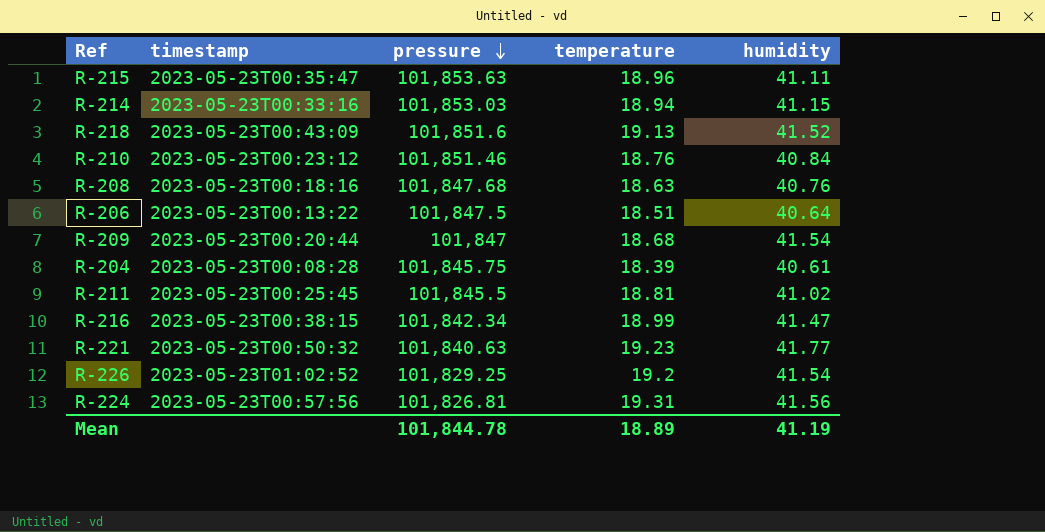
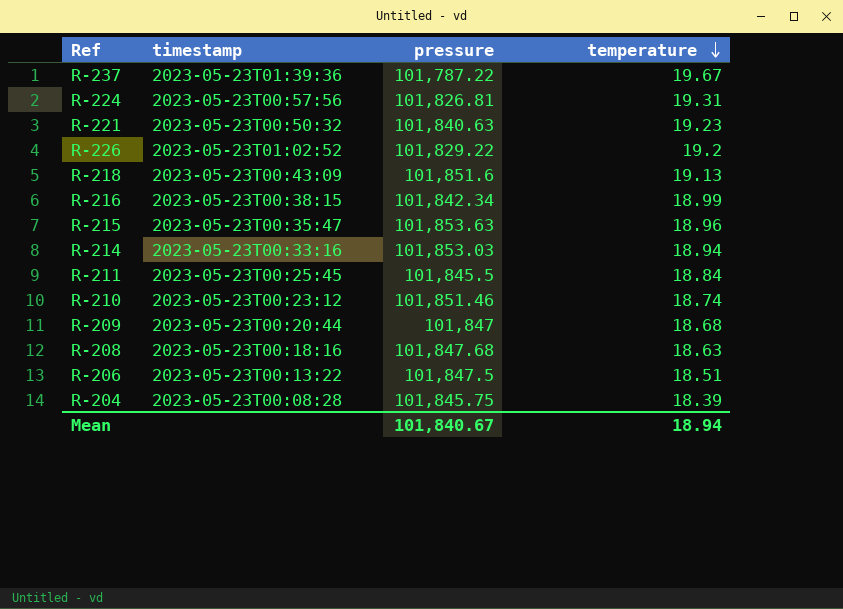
row order: pressure descending -> temperature descending
column humidity | position: 5 -> none
row R-237: none -> 2023-05-23T01:39:36 | 101,787.22 | 19.67
R-226 | pressure: 101,829.25 -> 101,829.22
R-211 | temperature: 18.81 -> 18.84
R-210 | temperature: 18.76 -> 18.74
Mean | pressure: 101,844.78 -> 101,840.67
Mean | temperature: 18.89 -> 18.94

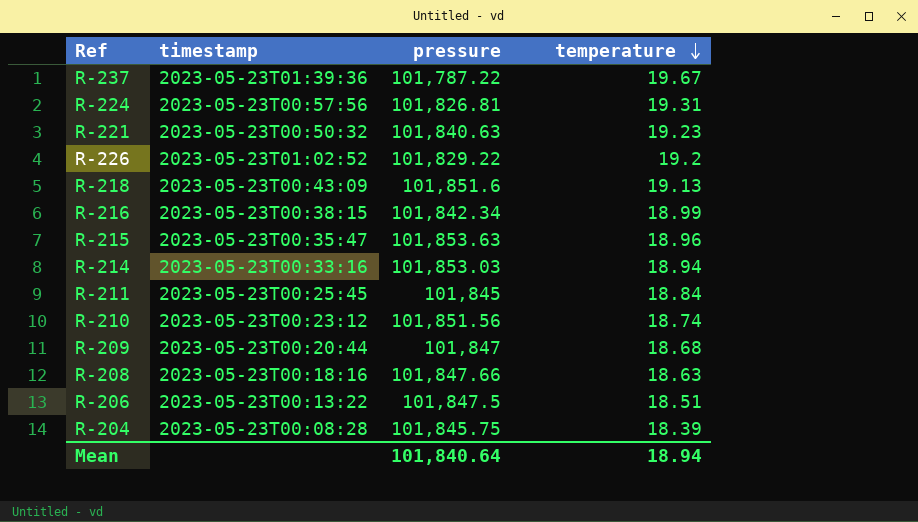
R-211 | pressure: 101,845.5 -> 101,845
R-210 | pressure: 101,851.46 -> 101,851.56
R-208 | pressure: 101,847.68 -> 101,847.66
Mean | pressure: 101,840.67 -> 101,840.64

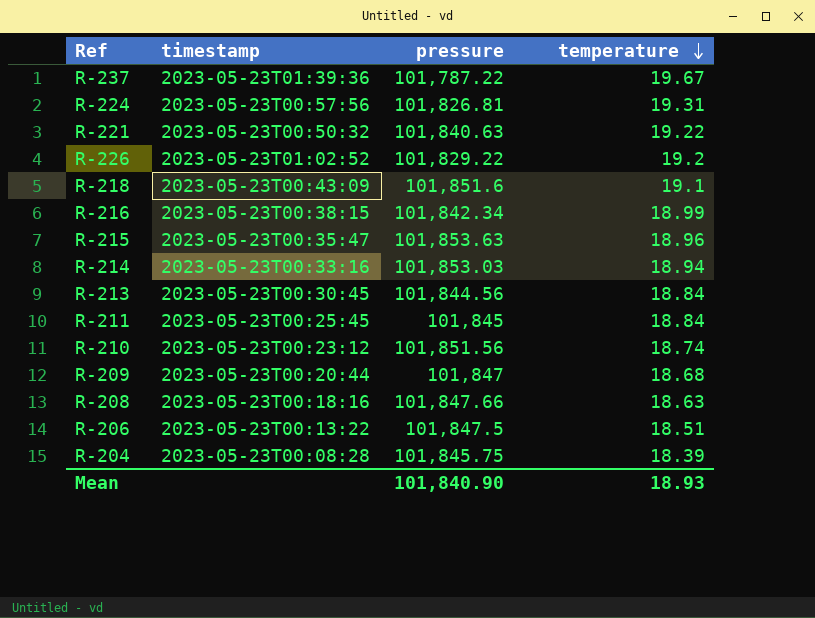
R-221 | temperature: 19.23 -> 19.22
R-218 | temperature: 19.13 -> 19.1
row R-213: none -> 2023-05-23T00:30:45 | 101,844.56 | 18.84
Mean | pressure: 101,840.64 -> 101,840.90
Mean | temperature: 18.94 -> 18.93

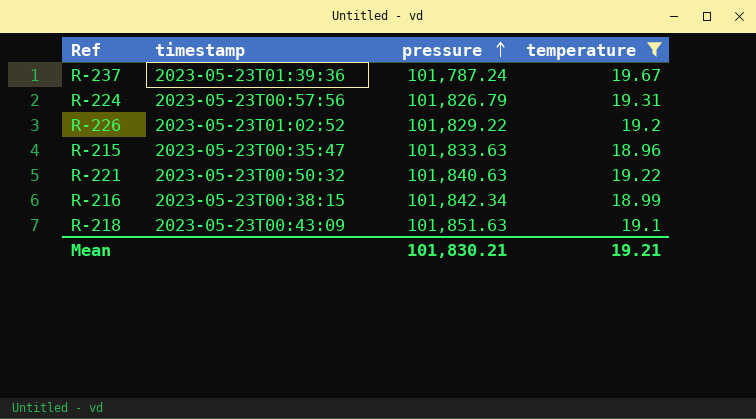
filter: none -> temperature >= 18.96
row order: temperature descending -> pressure ascending
R-237 | pressure: 101,787.22 -> 101,787.24
R-224 | pressure: 101,826.81 -> 101,826.79
R-215 | pressure: 101,853.63 -> 101,833.63
R-218 | pressure: 101,851.6 -> 101,851.63
Mean | pressure: 101,840.90 -> 101,830.21
Mean | temperature: 18.93 -> 19.21

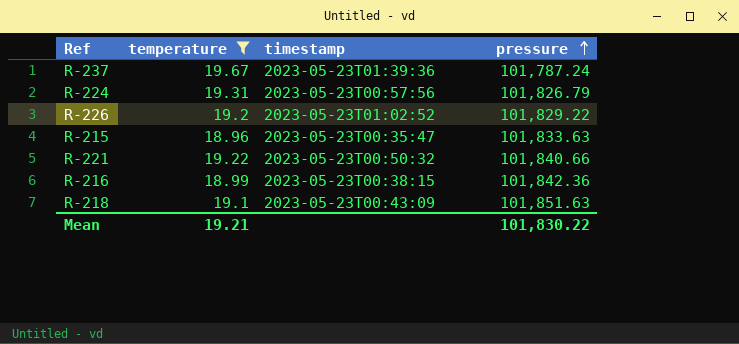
column temperature | position: 4 -> 2
R-221 | pressure: 101,840.63 -> 101,840.66
R-216 | pressure: 101,842.34 -> 101,842.36
Mean | pressure: 101,830.21 -> 101,830.22

